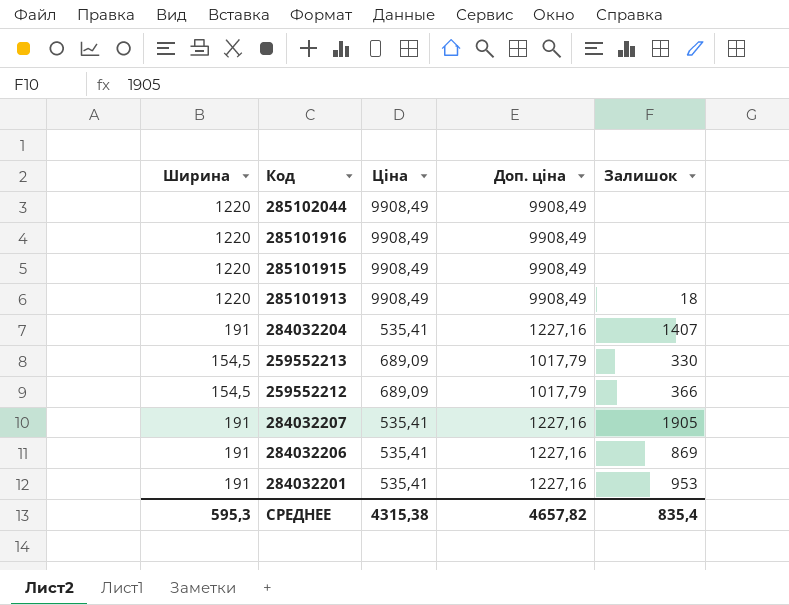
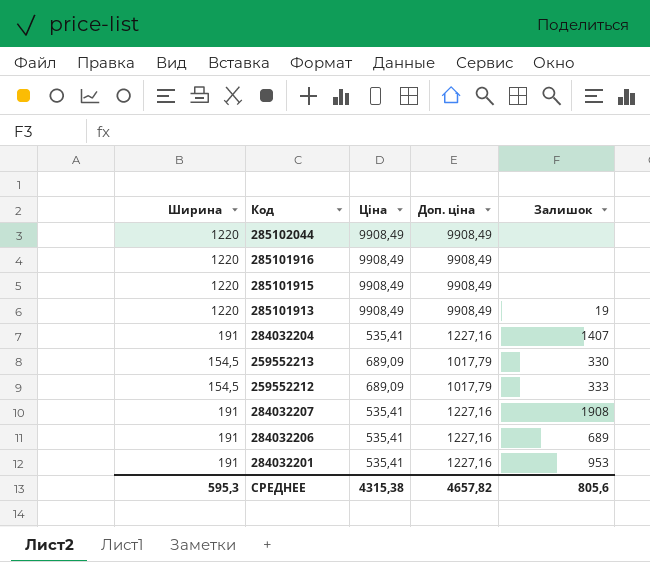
285101913 | Залишок: 18 -> 19
259552212 | Залишок: 366 -> 333
284032207 | Залишок: 1905 -> 1908
284032206 | Залишок: 869 -> 689
СРЕДНЕЕ | Залишок: 835,4 -> 805,6

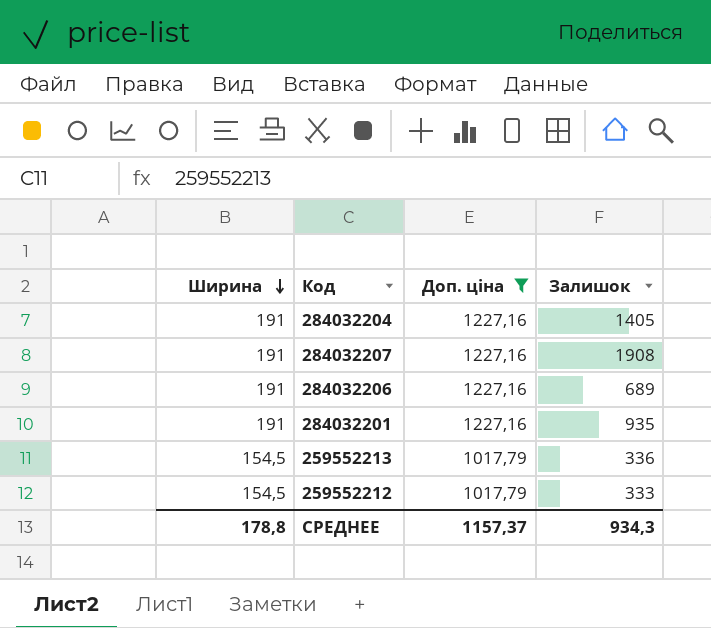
filter: none -> Доп. ціна != 9908,49
row order: none -> Ширина descending
column Ціна | position: 3 -> none
284032204 | Залишок: 1407 -> 1405
284032201 | Залишок: 953 -> 935
259552213 | Залишок: 330 -> 336
СРЕДНЕЕ | Ширина: 595,3 -> 178,8
СРЕДНЕЕ | Доп. ціна: 4657,82 -> 1157,37
СРЕДНЕЕ | Залишок: 805,6 -> 934,3

